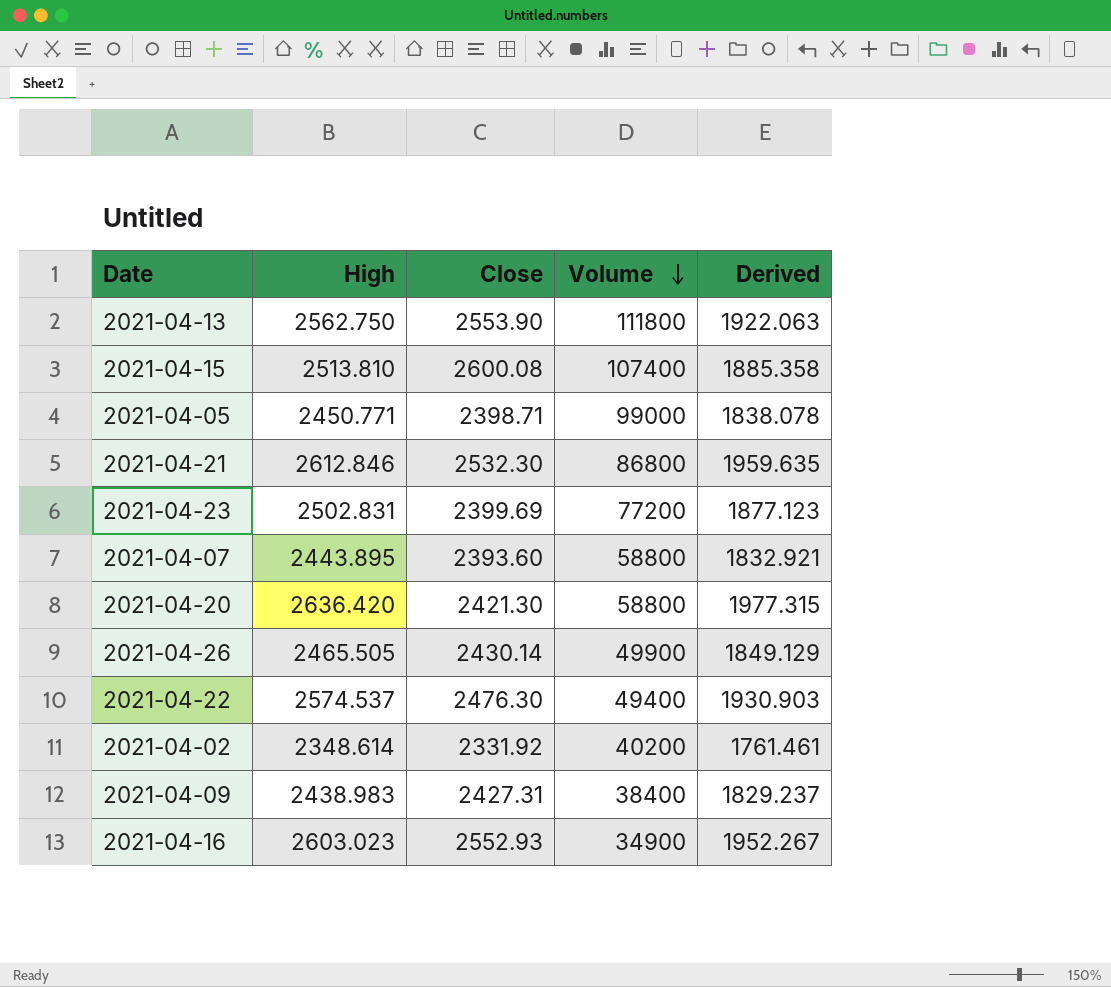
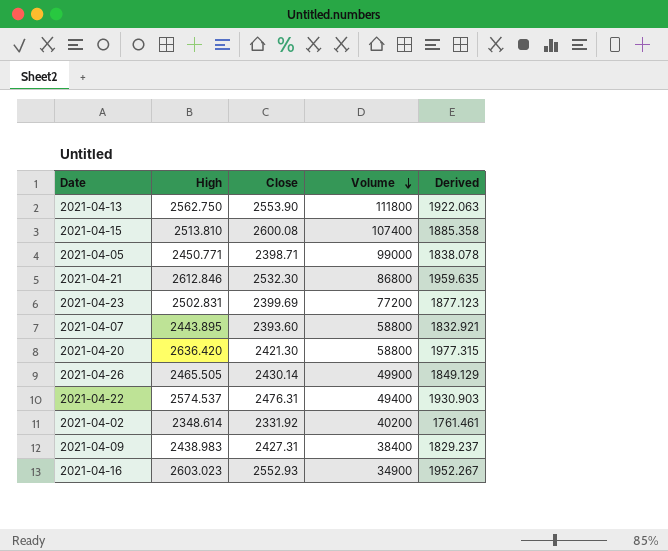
2021-04-22 | Close: 2476.30 -> 2476.31

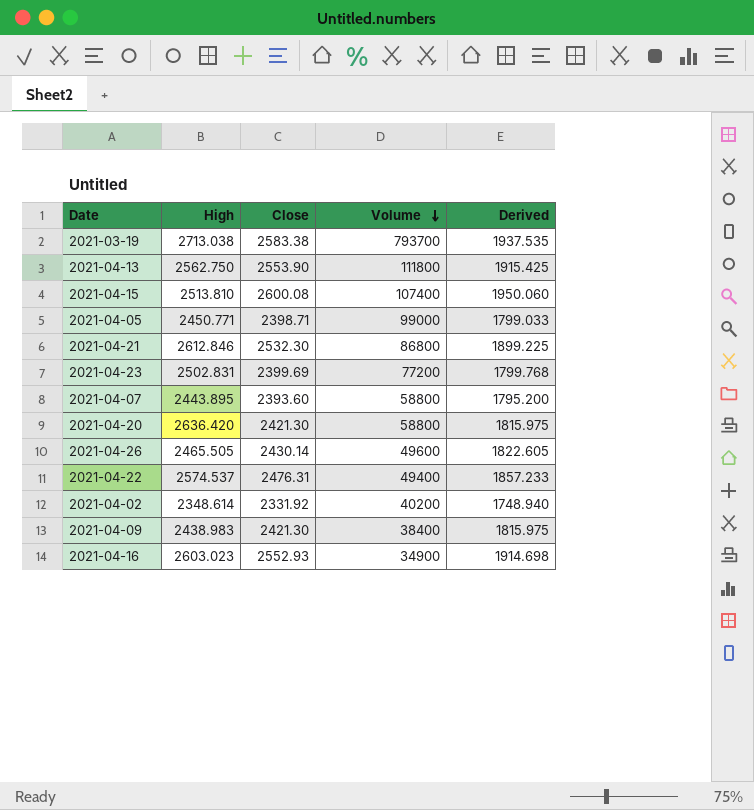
column Derived | formula: [High] * 0.75 -> [Close] * 0.75
row 2021-03-19: none -> 2713.038 | 2583.38 | 793700 | 1937.535
2021-04-26 | Volume: 49900 -> 49600
2021-04-09 | Close: 2427.31 -> 2421.30

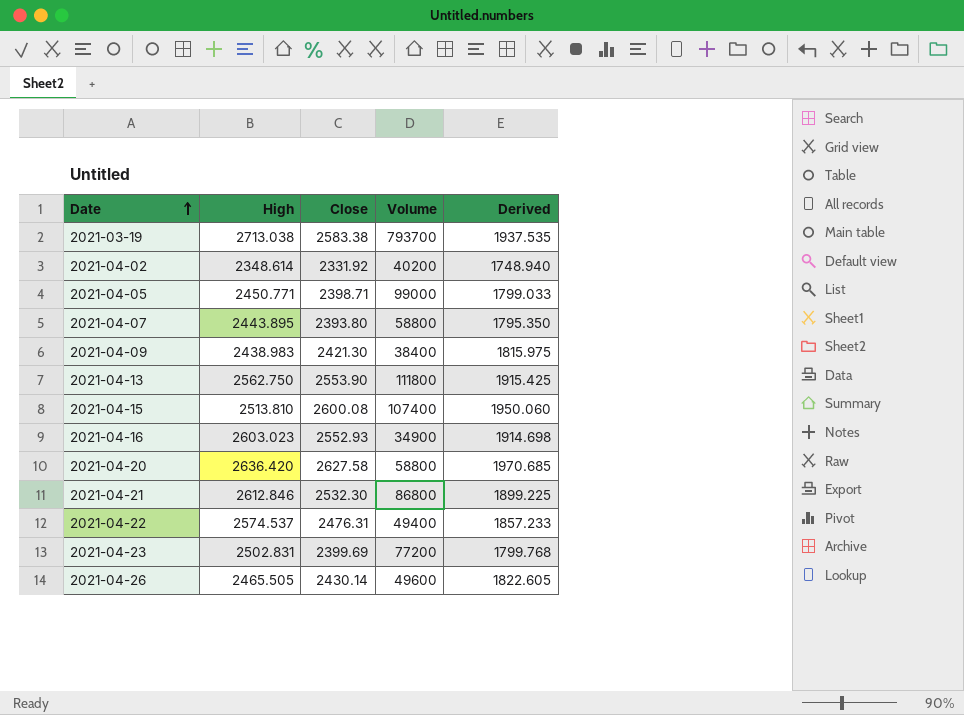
row order: Volume descending -> Date ascending
2021-04-07 | Close: 2393.60 -> 2393.80
2021-04-07 | Derived: 1795.200 -> 1795.350
2021-04-20 | Close: 2421.30 -> 2627.58
2021-04-20 | Derived: 1815.975 -> 1970.685

